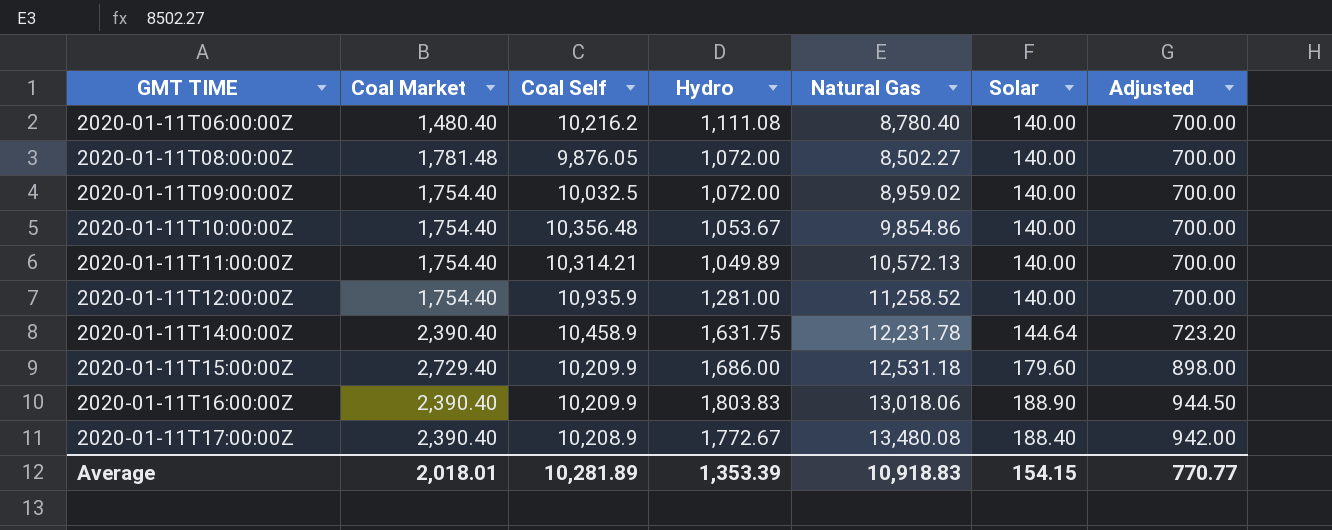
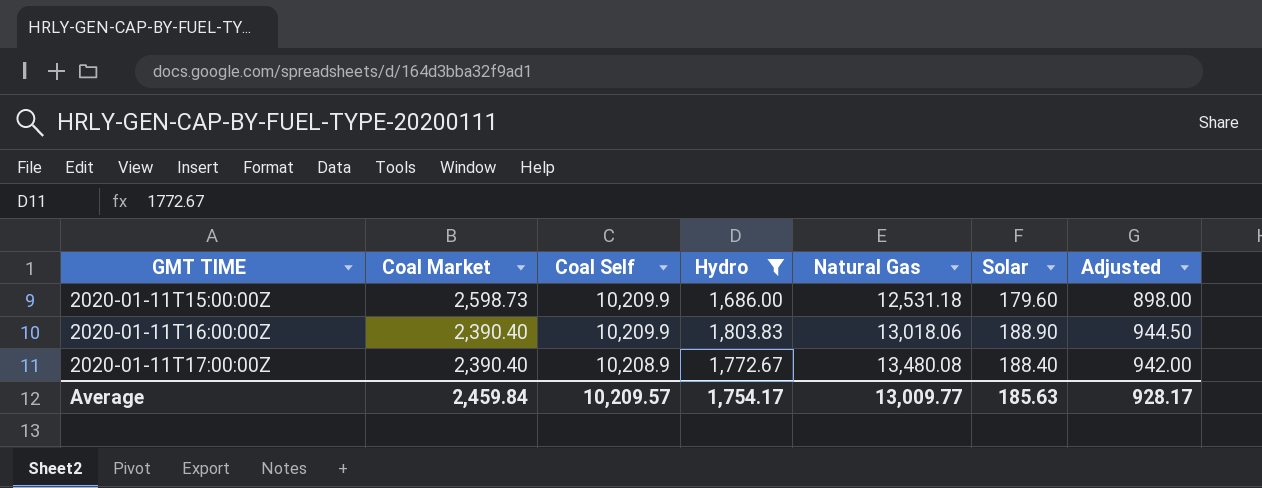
filter: none -> Hydro >= 1,686.00
2020-01-11T15:00:00Z | Coal Market: 2,729.40 -> 2,598.73
Average | Coal Market: 2,018.01 -> 2,459.84
Average | Coal Self: 10,281.89 -> 10,209.57
Average | Hydro: 1,353.39 -> 1,754.17
Average | Natural Gas: 10,918.83 -> 13,009.77
Average | Solar: 154.15 -> 185.63
Average | Adjusted: 770.77 -> 928.17

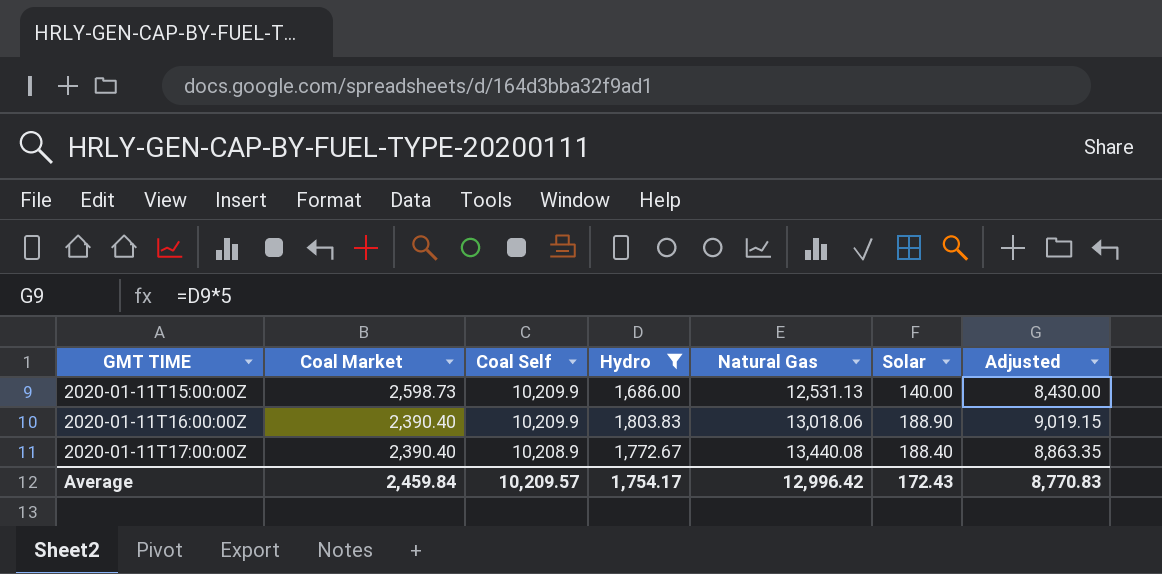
column Adjusted | formula: [Solar] * 5 -> [Hydro] * 5
2020-01-11T15:00:00Z | Natural Gas: 12,531.18 -> 12,531.13
2020-01-11T15:00:00Z | Solar: 179.60 -> 140.00
2020-01-11T17:00:00Z | Natural Gas: 13,480.08 -> 13,440.08
Average | Natural Gas: 13,009.77 -> 12,996.42
Average | Solar: 185.63 -> 172.43
Average | Adjusted: 928.17 -> 8,770.83

